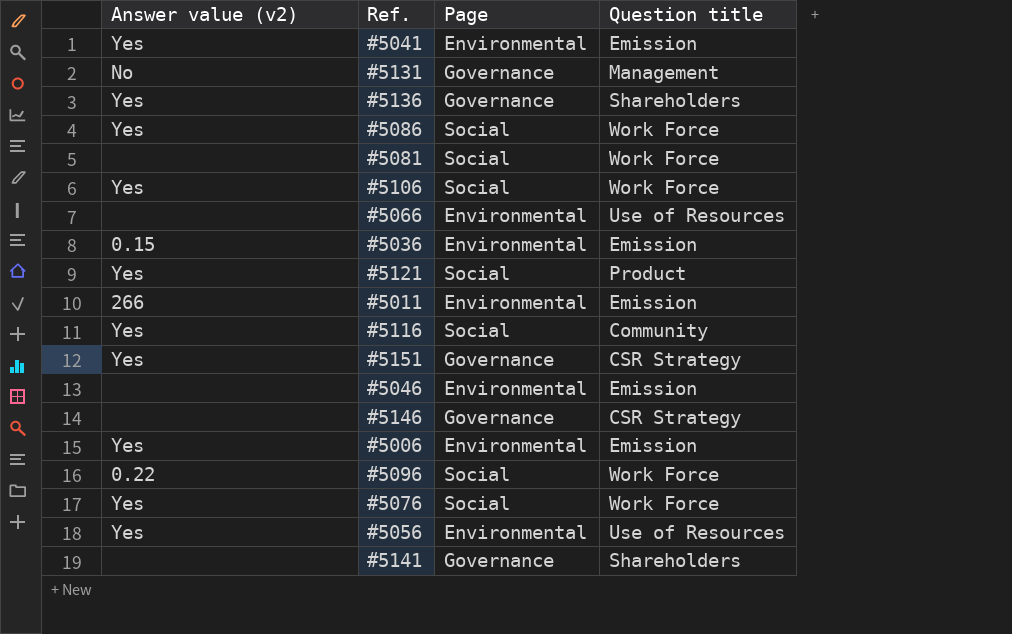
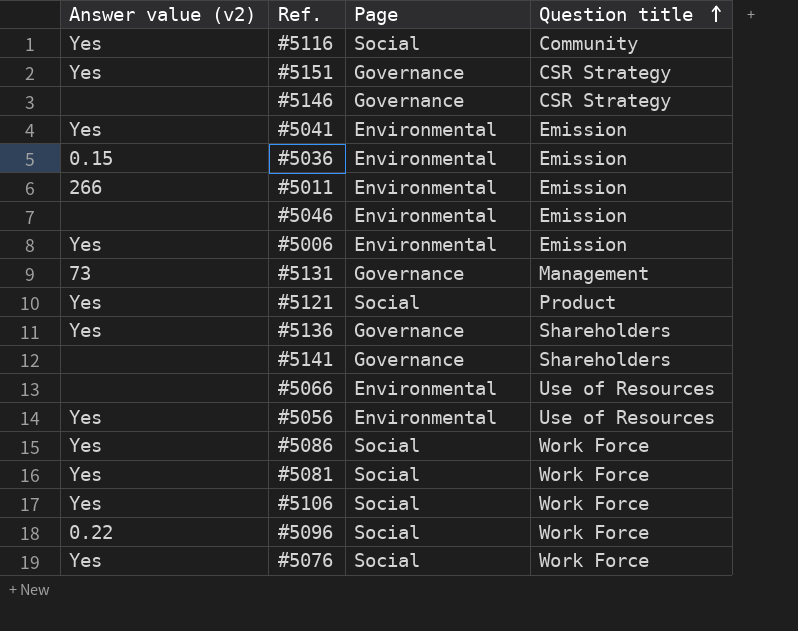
row order: none -> Question title ascending
#5131 | Answer value (v2): No -> 73
#5081 | Answer value (v2): none -> Yes

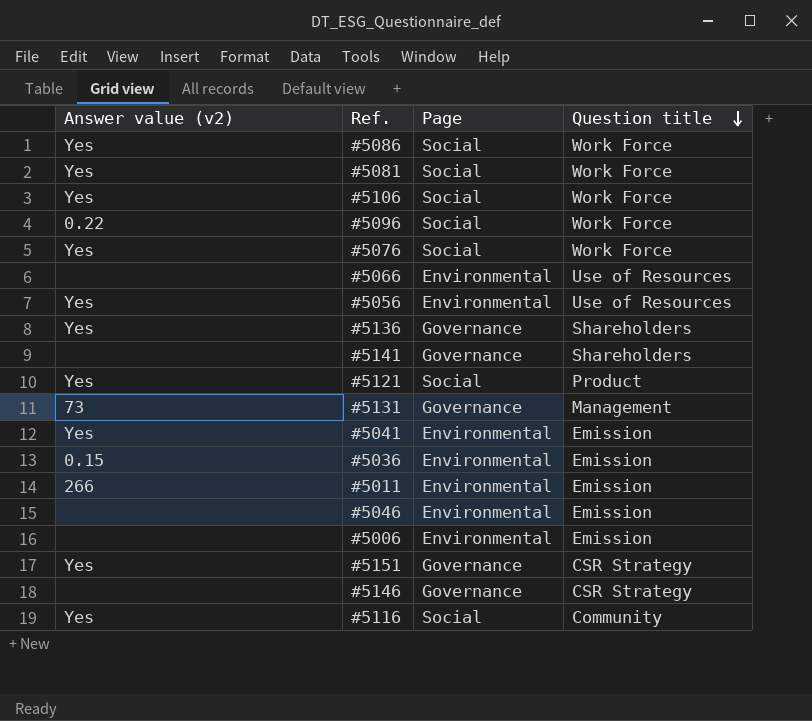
row order: Question title ascending -> Question title descending
#5006 | Answer value (v2): Yes -> none

